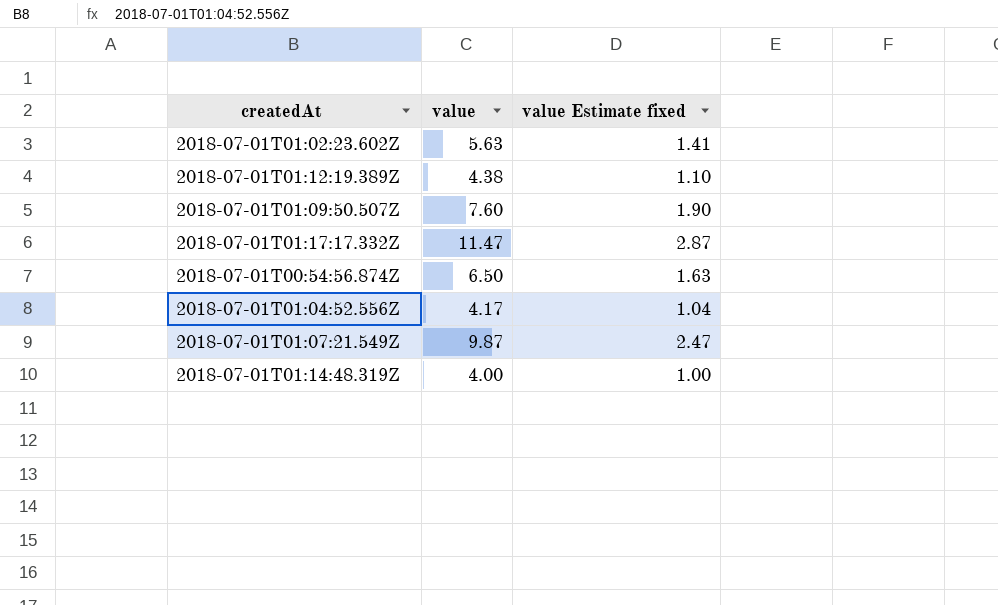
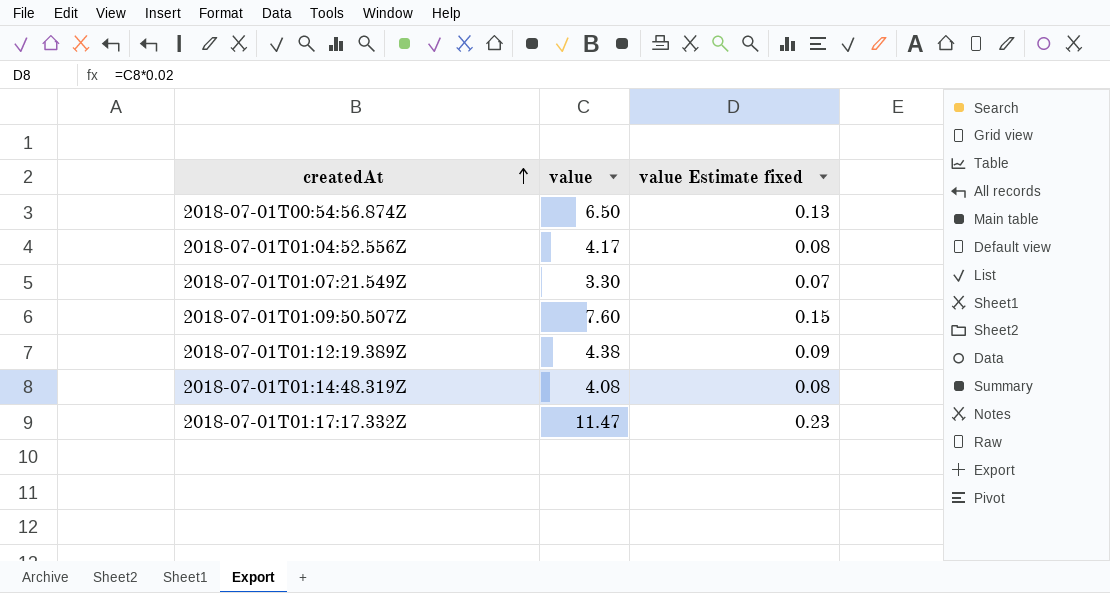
row order: none -> createdAt ascending
column value Estimate fixed | formula: [value] * 0.25 -> [value] * 0.02
row 2018-07-01T01:02:23.602Z: 5.63 | 1.41 -> none
2018-07-01T01:07:21.549Z | value: 9.87 -> 3.30
2018-07-01T01:14:48.319Z | value: 4.00 -> 4.08

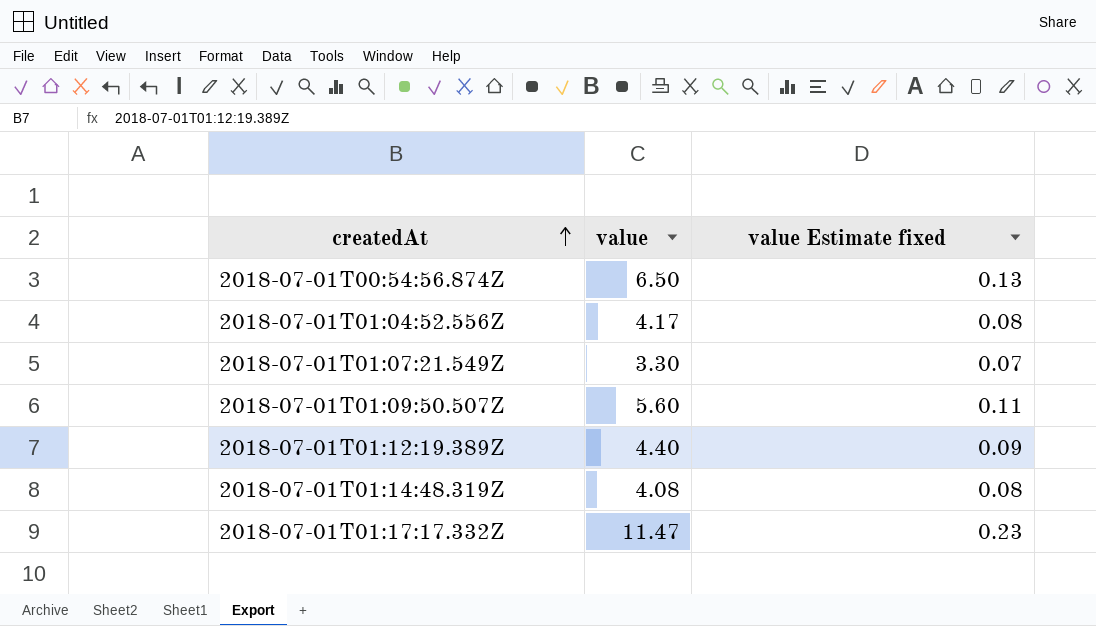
2018-07-01T01:09:50.507Z | value: 7.60 -> 5.60
2018-07-01T01:09:50.507Z | value Estimate fixed: 0.15 -> 0.11
2018-07-01T01:12:19.389Z | value: 4.38 -> 4.40

